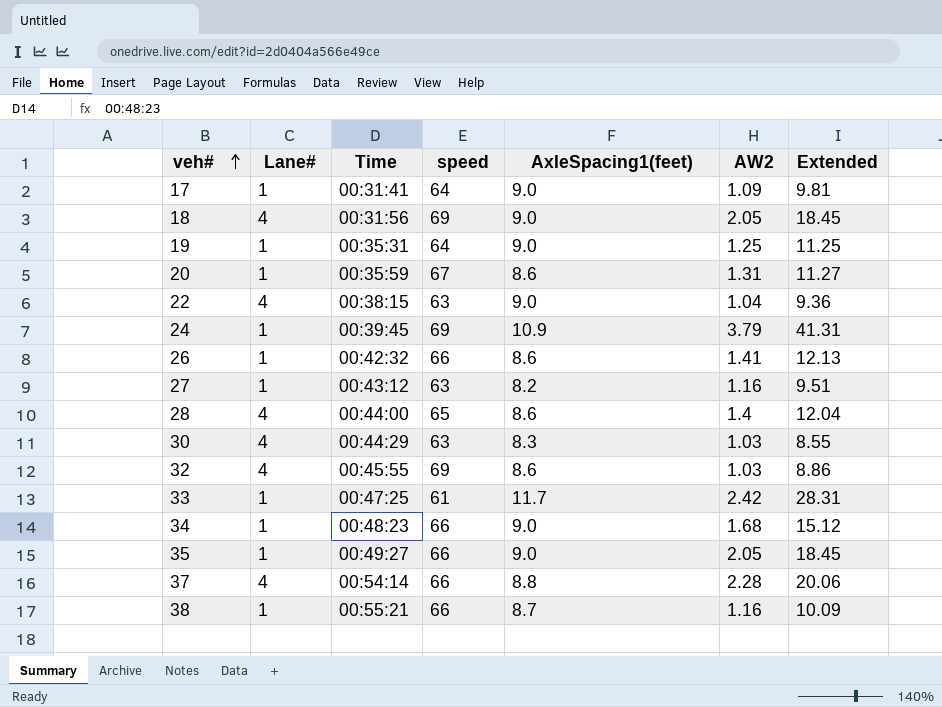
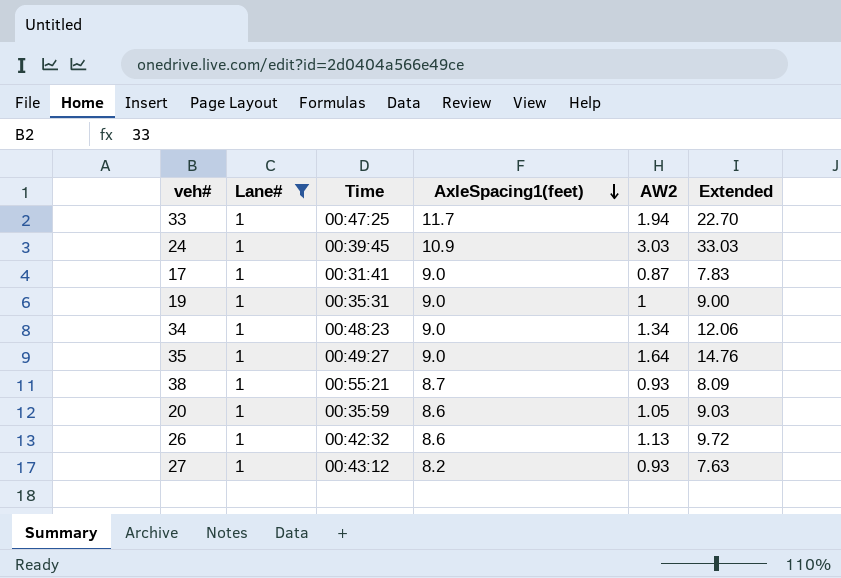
filter: none -> Lane# = 1
row order: veh# ascending -> AxleSpacing1(feet) descending
column speed | position: 4 -> none
33 | AW2: 2.42 -> 1.94
33 | Extended: 28.31 -> 22.70
24 | AW2: 3.79 -> 3.03
24 | Extended: 41.31 -> 33.03
17 | AW2: 1.09 -> 0.87
17 | Extended: 9.81 -> 7.83
19 | AW2: 1.25 -> 1
19 | Extended: 11.25 -> 9.00
34 | AW2: 1.68 -> 1.34
34 | Extended: 15.12 -> 12.06
35 | AW2: 2.05 -> 1.64
35 | Extended: 18.45 -> 14.76
38 | AW2: 1.16 -> 0.93
38 | Extended: 10.09 -> 8.09
20 | AW2: 1.31 -> 1.05
20 | Extended: 11.27 -> 9.03
26 | AW2: 1.41 -> 1.13
26 | Extended: 12.13 -> 9.72
27 | AW2: 1.16 -> 0.93
27 | Extended: 9.51 -> 7.63

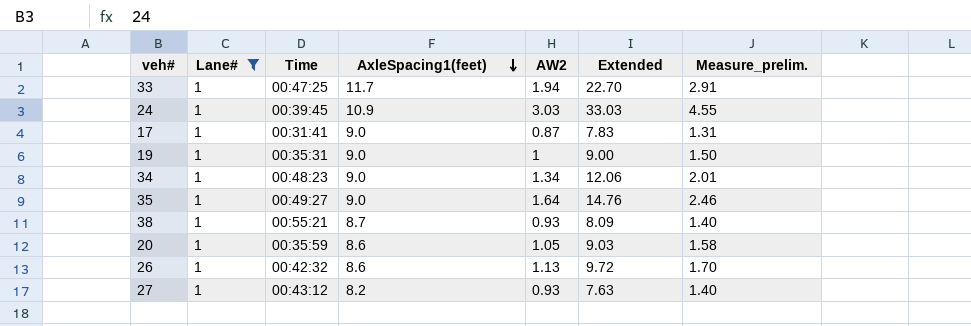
column Measure_prelim. | formula: none -> [AW2] * 1.5

